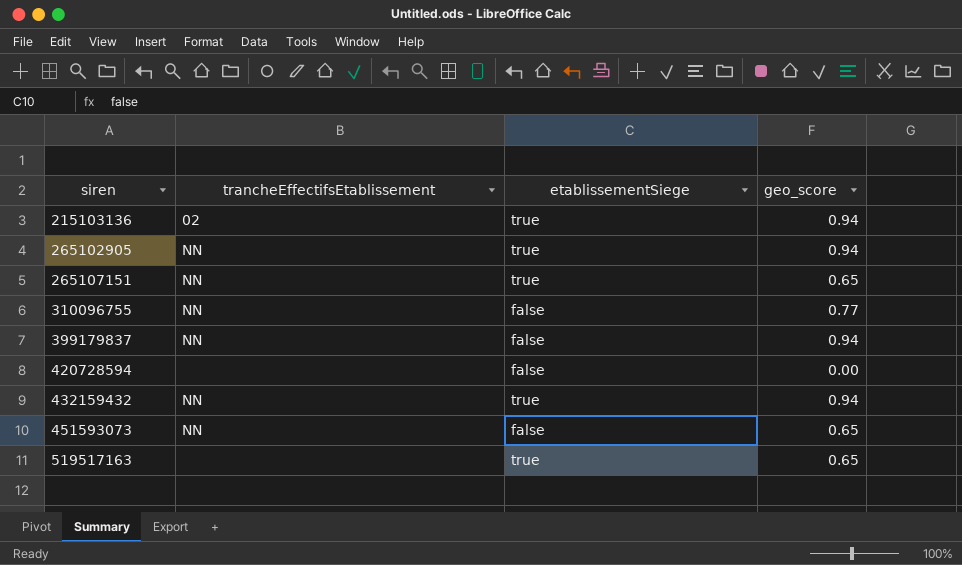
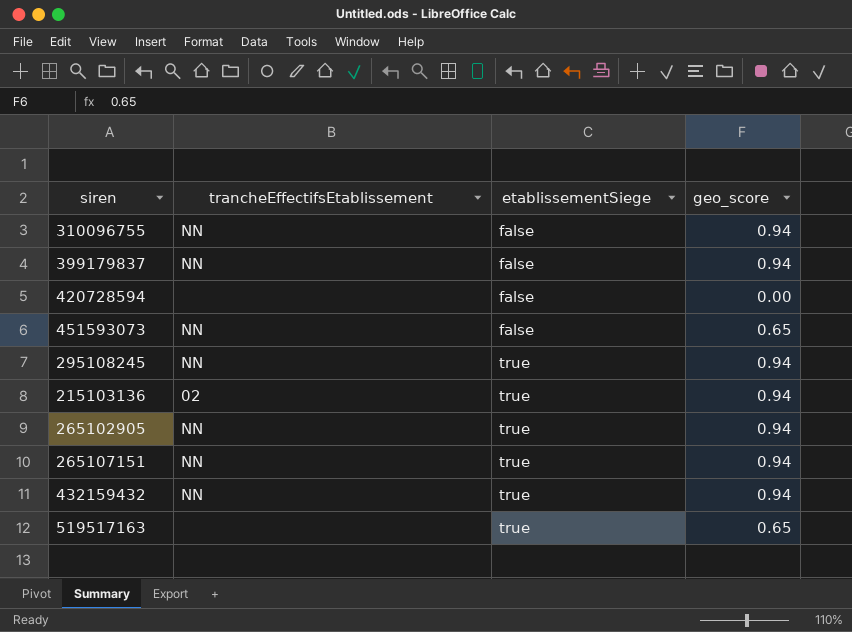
row order: siren ascending -> etablissementSiege ascending
310096755 | geo_score: 0.77 -> 0.94
row 295108245: none -> NN | true | 0.94
265107151 | geo_score: 0.65 -> 0.94

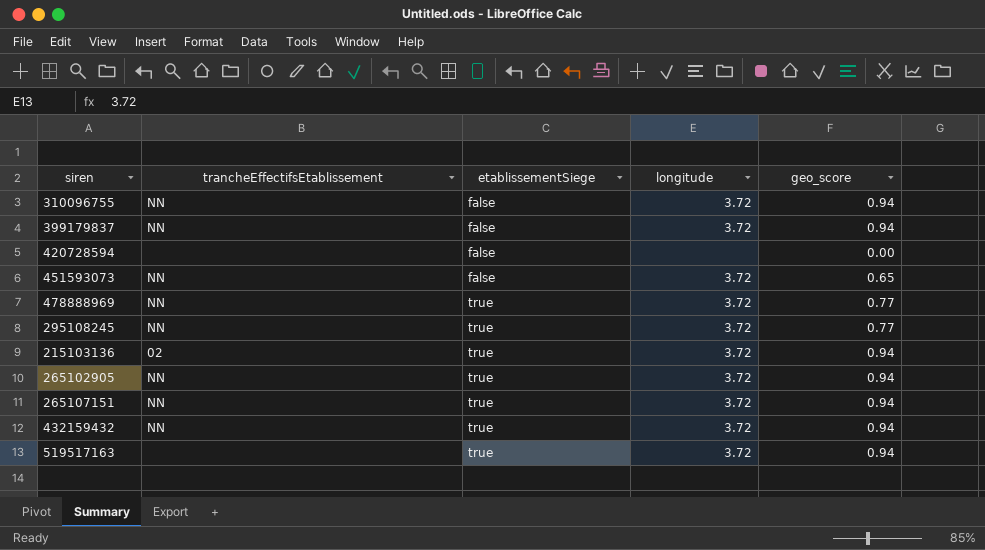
column longitude | position: none -> 4
row 478888969: none -> NN | true | 3.72 | 0.77
295108245 | geo_score: 0.94 -> 0.77
519517163 | geo_score: 0.65 -> 0.94

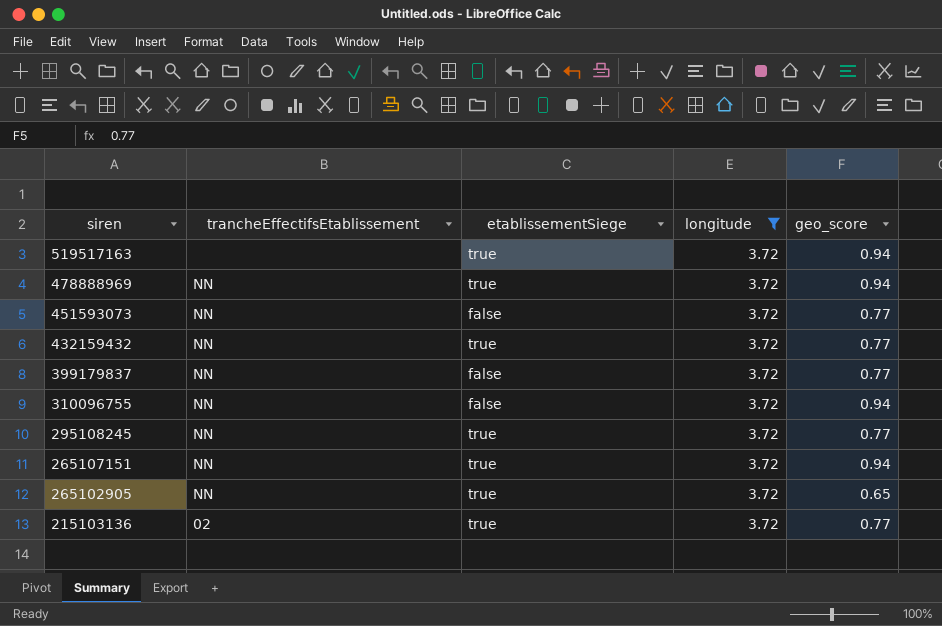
filter: none -> longitude = 3.72
row order: etablissementSiege ascending -> siren descending
478888969 | geo_score: 0.77 -> 0.94
451593073 | geo_score: 0.65 -> 0.77
432159432 | geo_score: 0.94 -> 0.77
399179837 | geo_score: 0.94 -> 0.77
265102905 | geo_score: 0.94 -> 0.65
215103136 | geo_score: 0.94 -> 0.77

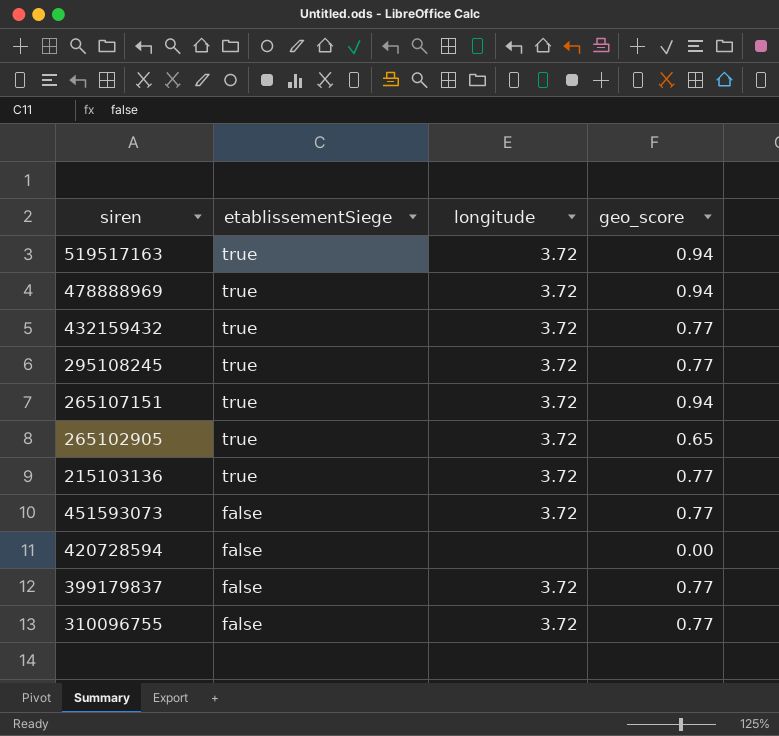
filter: longitude = 3.72 -> none
row order: siren descending -> etablissementSiege descending
column trancheEffectifsEtablissement | position: 2 -> none
310096755 | geo_score: 0.94 -> 0.77

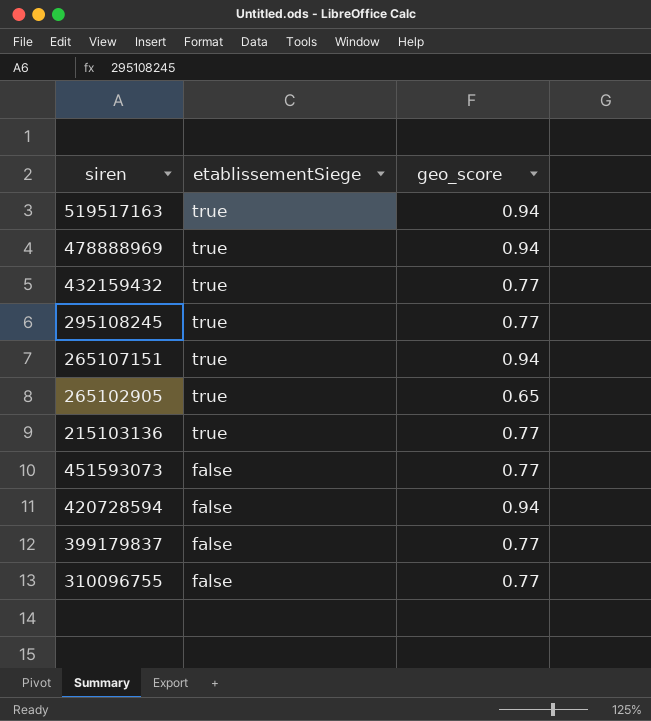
column longitude | position: 3 -> none
420728594 | geo_score: 0.00 -> 0.94

